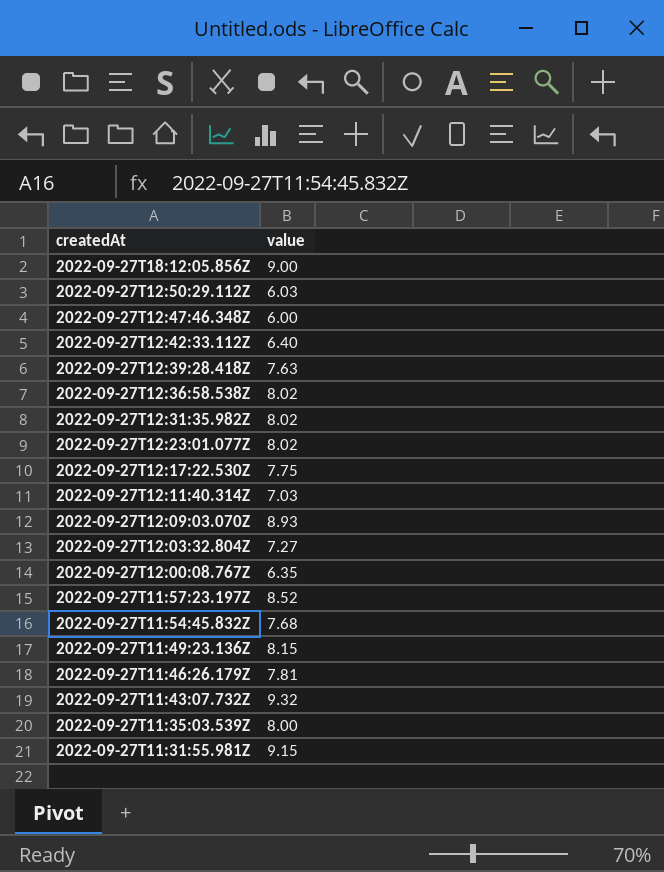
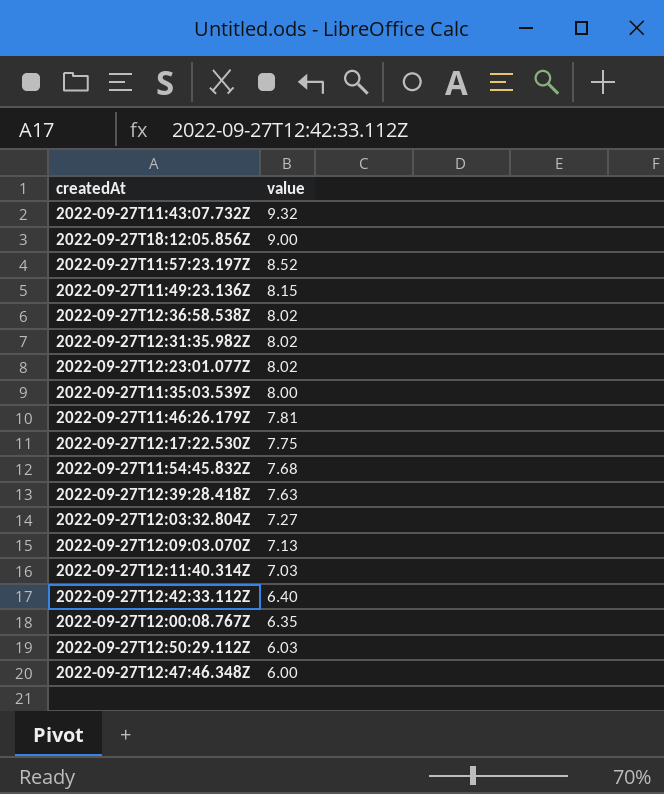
row order: createdAt descending -> value descending
row 2022-09-27T11:31:55.981Z: 9.15 -> none
2022-09-27T12:09:03.070Z | value: 8.93 -> 7.13

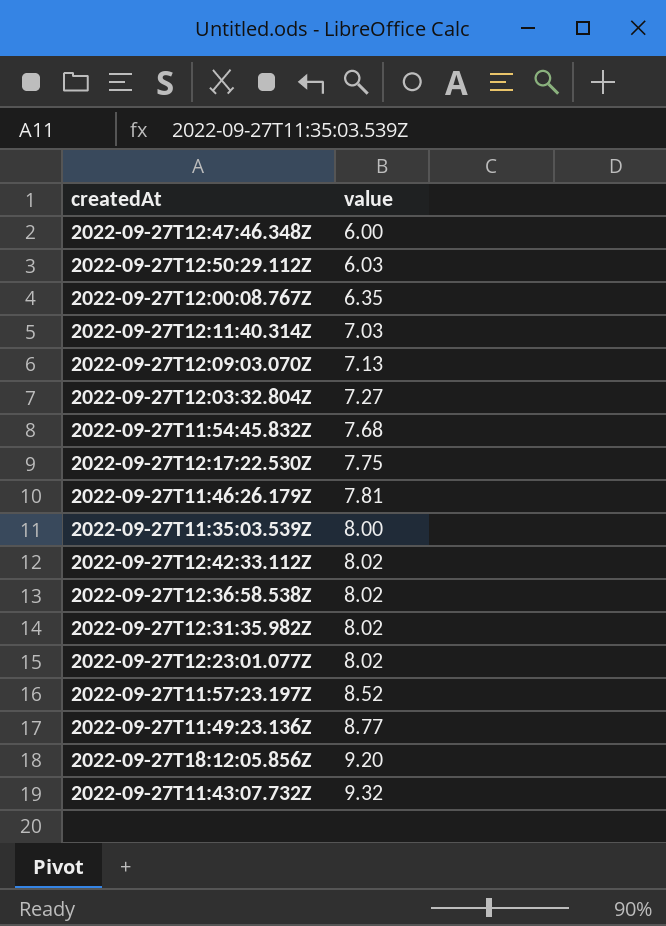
row order: value descending -> value ascending
row 2022-09-27T12:39:28.418Z: 7.63 -> none
2022-09-27T12:42:33.112Z | value: 6.40 -> 8.02
2022-09-27T11:49:23.136Z | value: 8.15 -> 8.77
2022-09-27T18:12:05.856Z | value: 9.00 -> 9.20

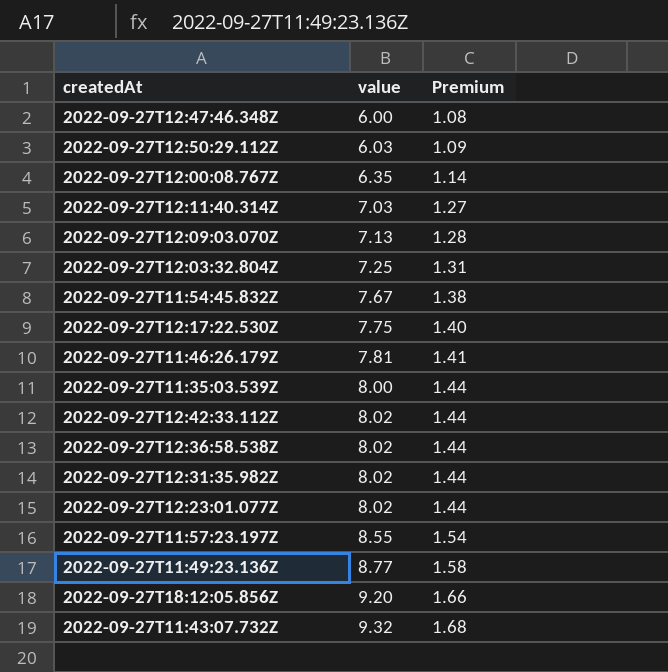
column Premium | formula: none -> [value] * 0.18
2022-09-27T12:03:32.804Z | value: 7.27 -> 7.25
2022-09-27T11:54:45.832Z | value: 7.68 -> 7.67
2022-09-27T11:57:23.197Z | value: 8.52 -> 8.55

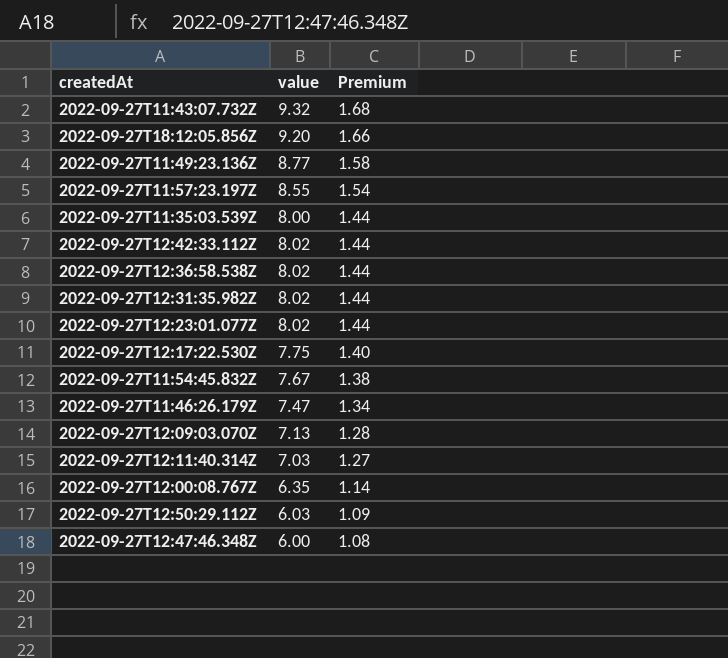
row order: value ascending -> Premium descending
row 2022-09-27T12:03:32.804Z: 7.25 | 1.31 -> none
2022-09-27T11:46:26.179Z | value: 7.81 -> 7.47
2022-09-27T11:46:26.179Z | Premium: 1.41 -> 1.34

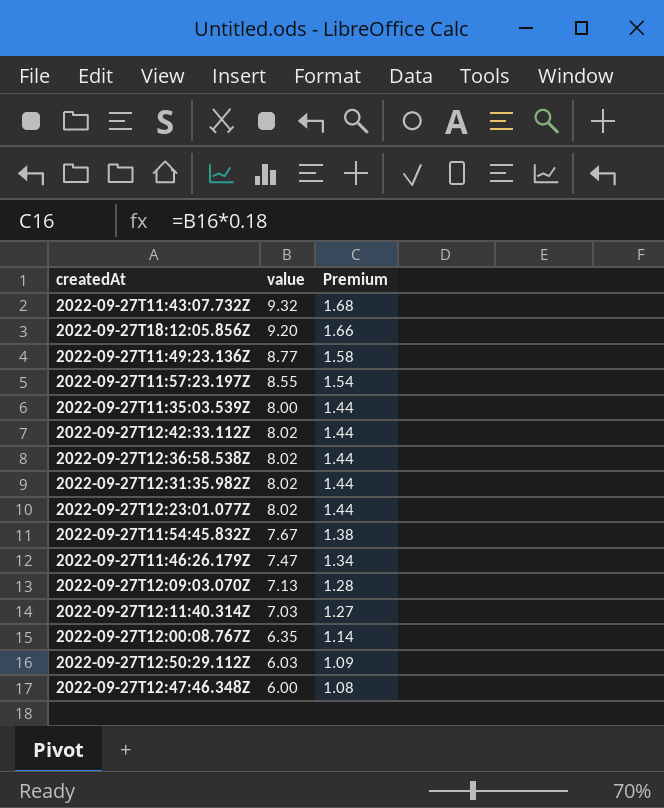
row 2022-09-27T12:17:22.530Z: 7.75 | 1.40 -> none

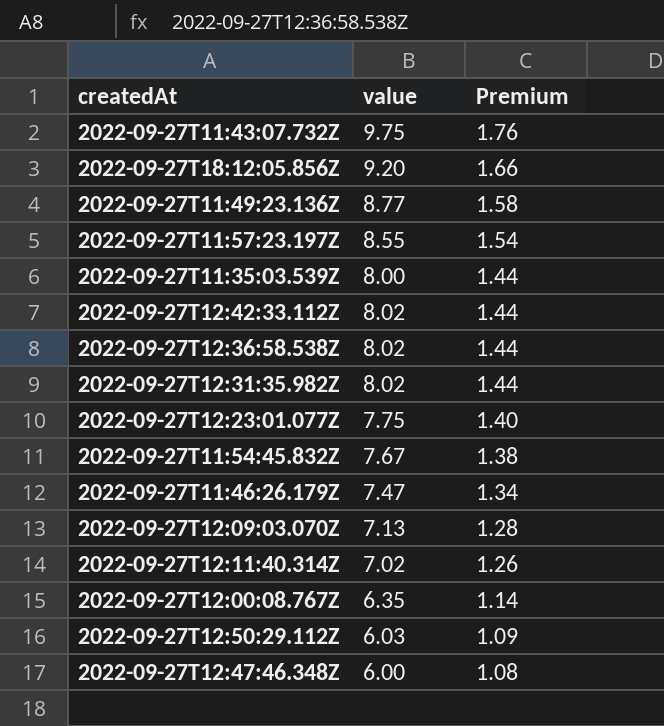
2022-09-27T11:43:07.732Z | value: 9.32 -> 9.75
2022-09-27T11:43:07.732Z | Premium: 1.68 -> 1.76
2022-09-27T12:23:01.077Z | value: 8.02 -> 7.75
2022-09-27T12:23:01.077Z | Premium: 1.44 -> 1.40
2022-09-27T12:11:40.314Z | value: 7.03 -> 7.02
2022-09-27T12:11:40.314Z | Premium: 1.27 -> 1.26

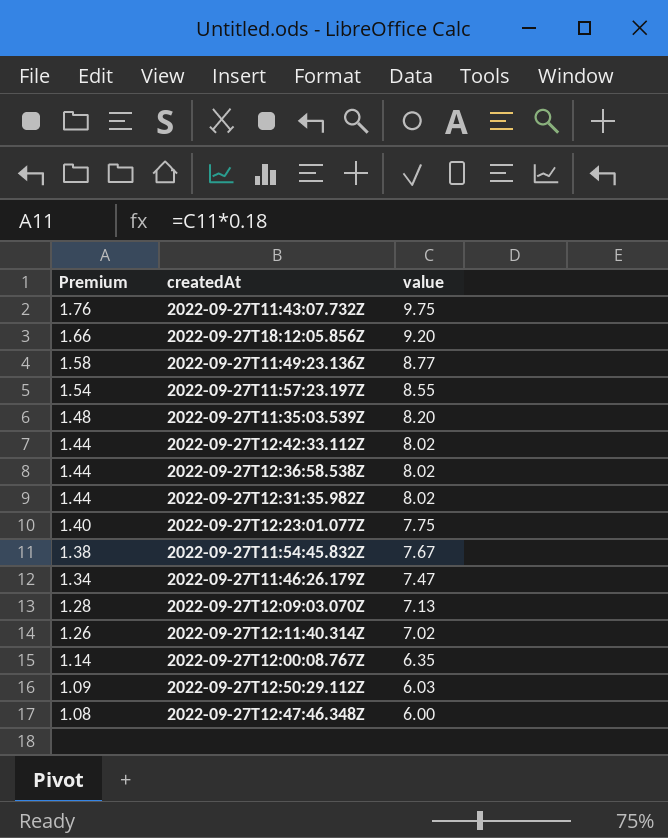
column Premium | position: 3 -> 1
2022-09-27T11:35:03.539Z | Premium: 1.44 -> 1.48
2022-09-27T11:35:03.539Z | value: 8.00 -> 8.20

